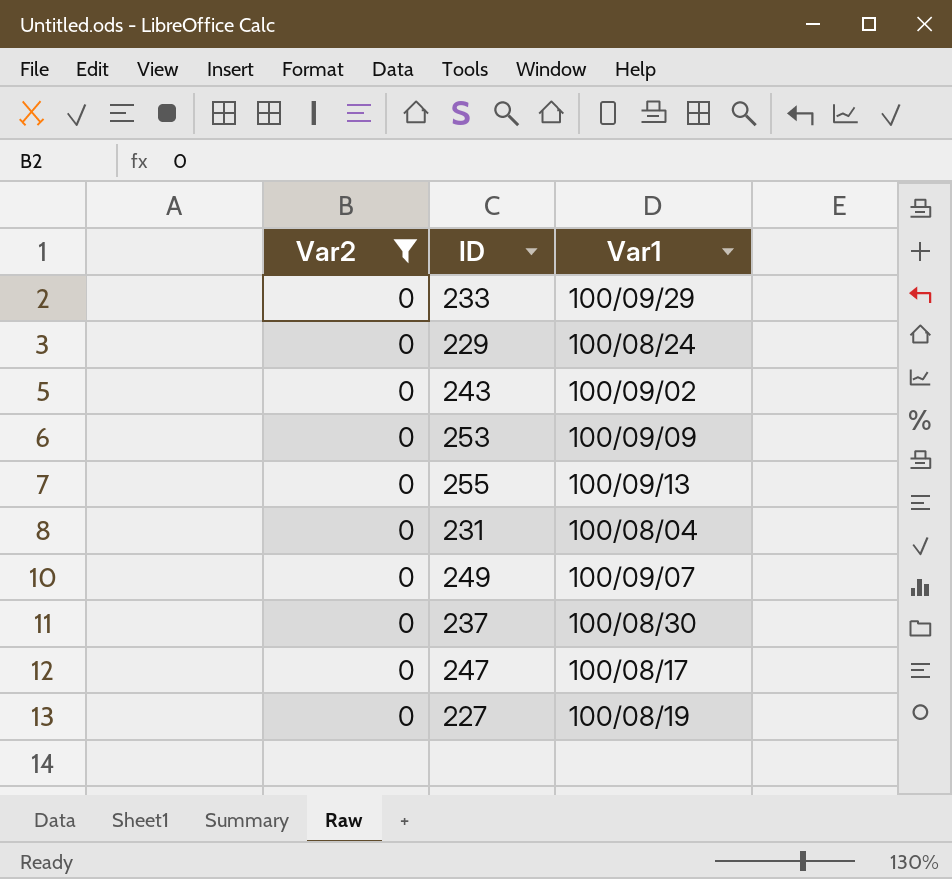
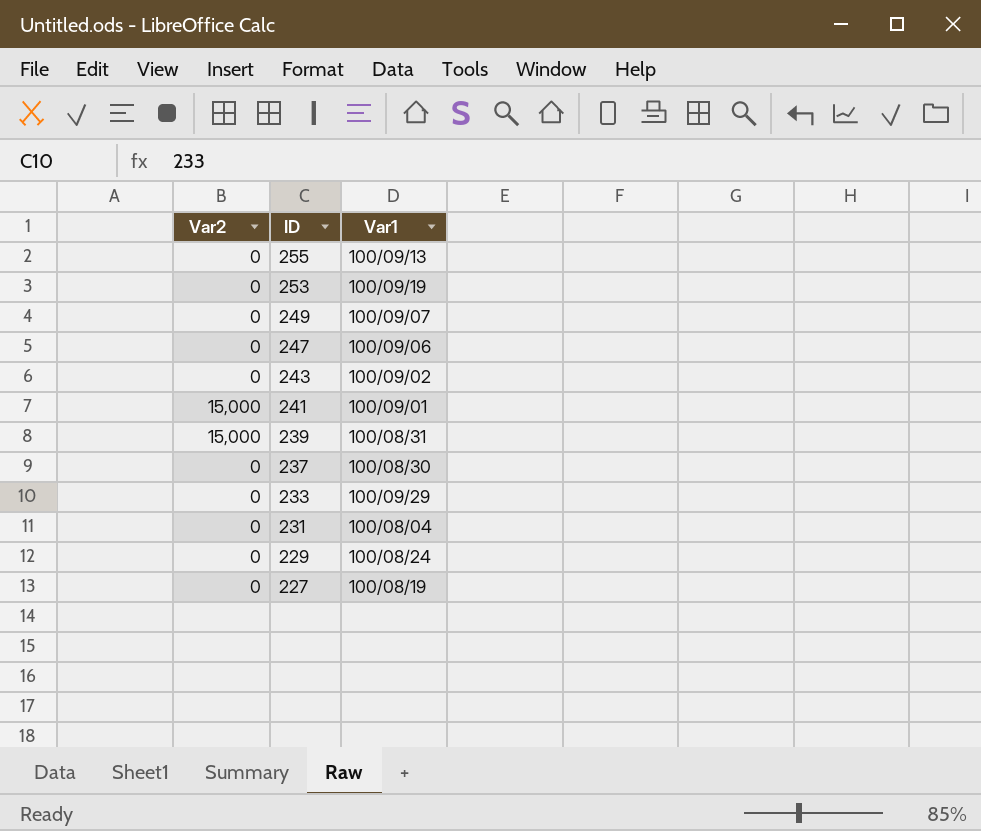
filter: Var2 = 0 -> none
row order: none -> ID descending
253 | Var1: 100/09/09 -> 100/09/19
247 | Var1: 100/08/17 -> 100/09/06

